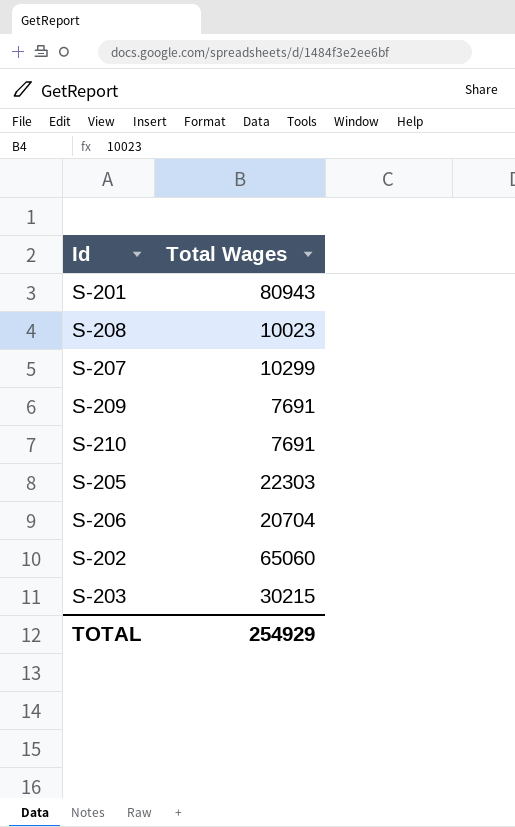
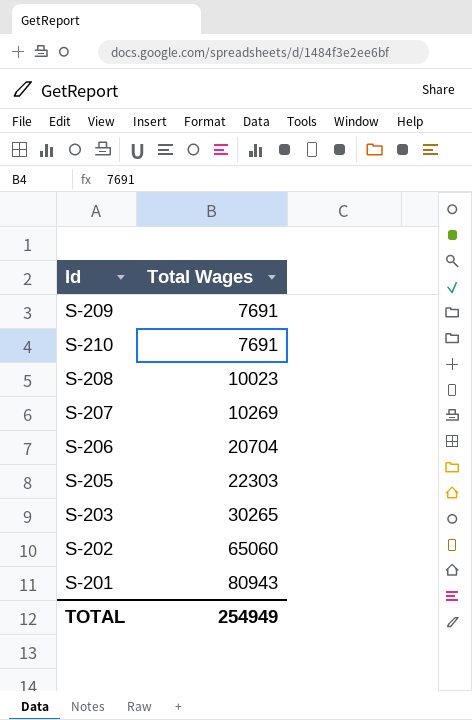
row order: none -> Total Wages ascending
S-207 | Total Wages: 10299 -> 10269
S-203 | Total Wages: 30215 -> 30265
TOTAL | Total Wages: 254929 -> 254949

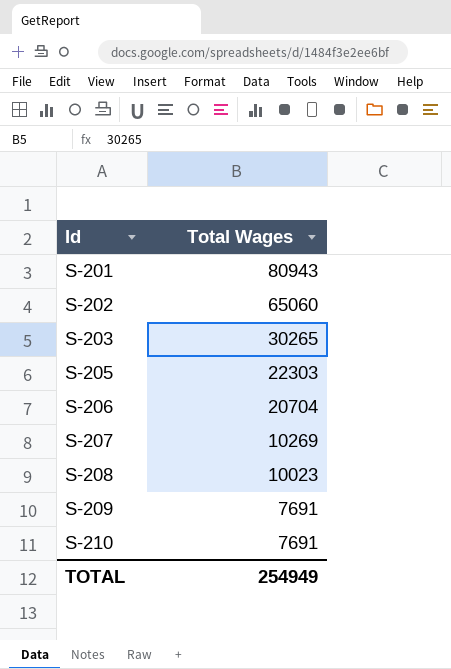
row order: Total Wages ascending -> Id ascending

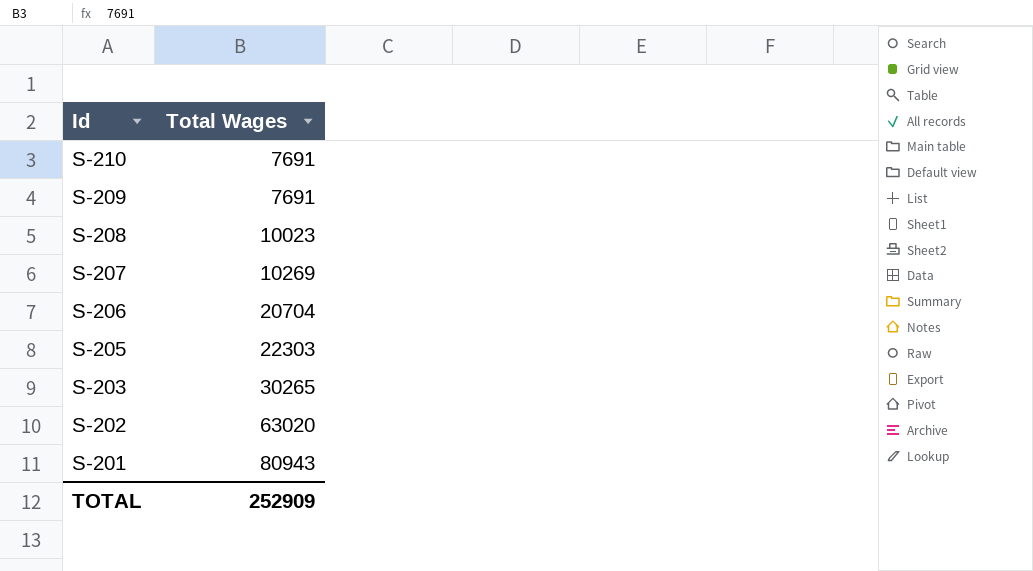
row order: Id ascending -> Id descending
S-202 | Total Wages: 65060 -> 63020
TOTAL | Total Wages: 254949 -> 252909

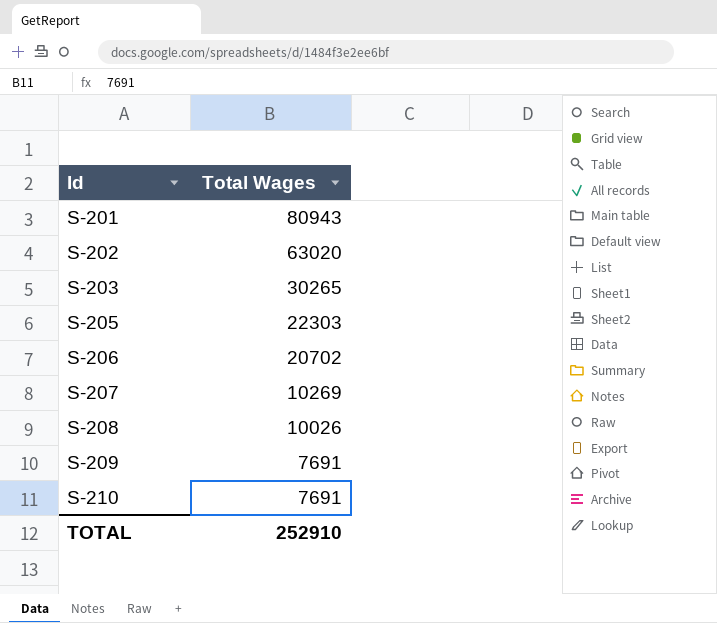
row order: Id descending -> Id ascending
S-206 | Total Wages: 20704 -> 20702
S-208 | Total Wages: 10023 -> 10026
TOTAL | Total Wages: 252909 -> 252910

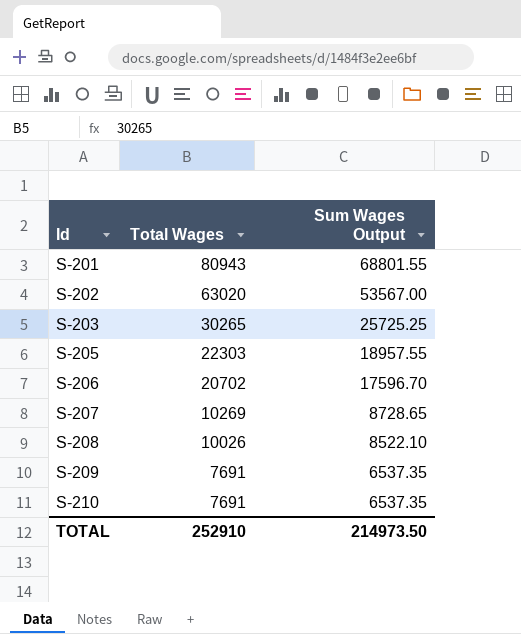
column Sum Wages Output | formula: none -> [Total Wages] * 0.85

